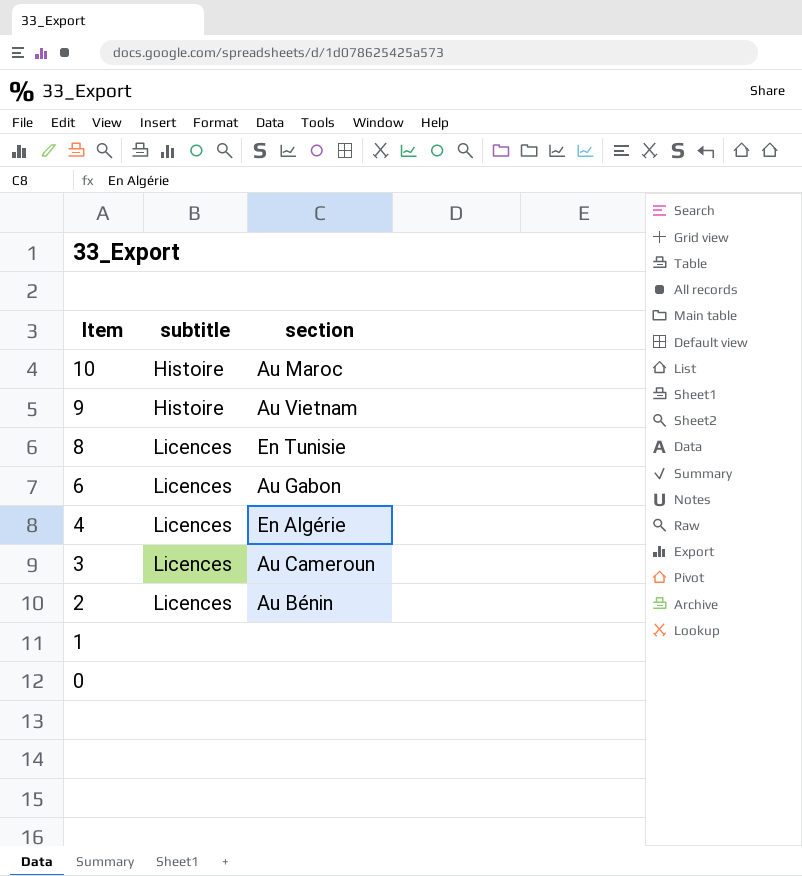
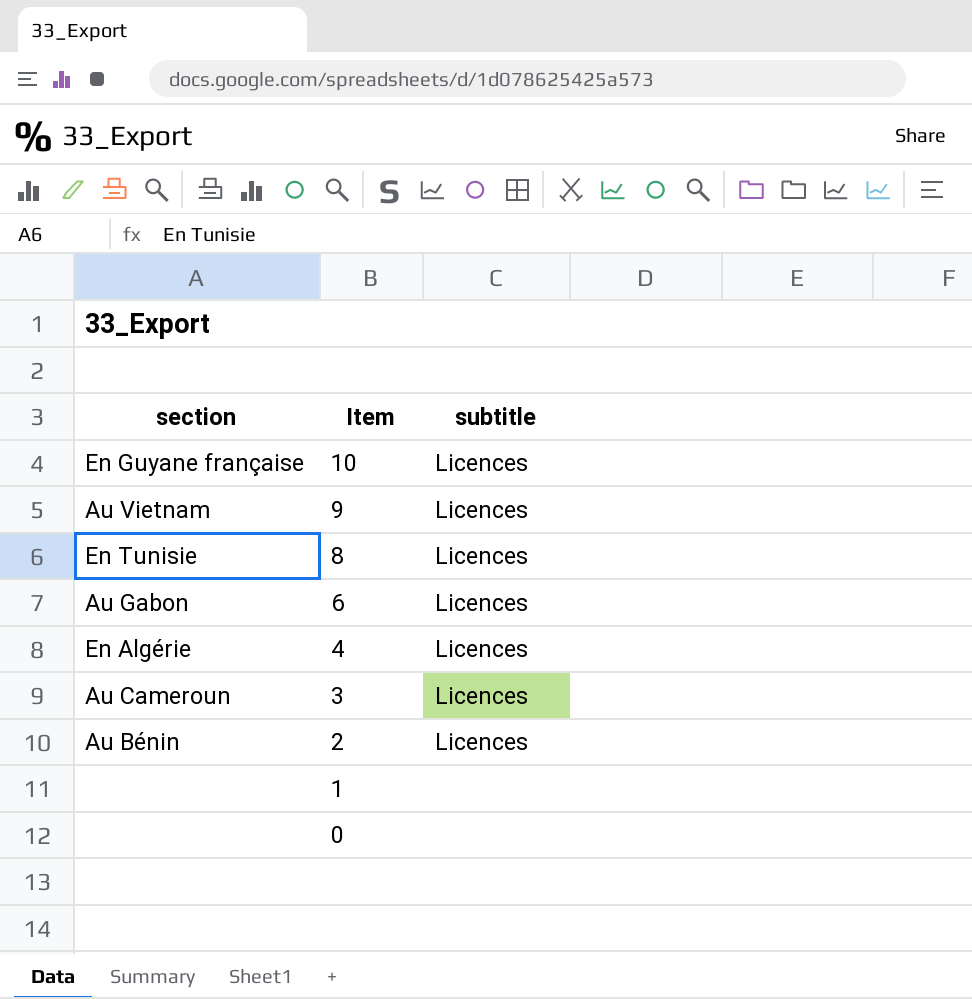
column section | position: 3 -> 1
10 | section: Au Maroc -> En Guyane française
10 | subtitle: Histoire -> Licences
9 | subtitle: Histoire -> Licences

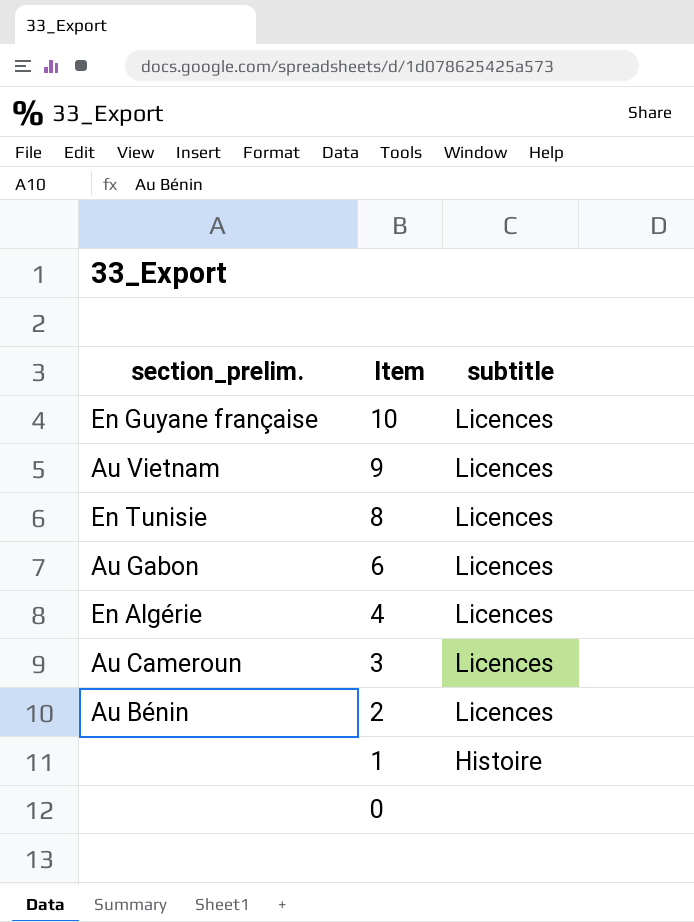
column name: section -> section_prelim.
1 | subtitle: none -> Histoire

